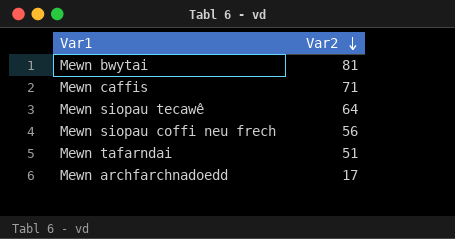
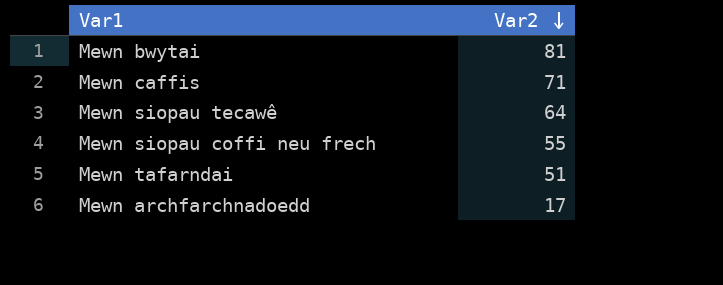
Mewn siopau coffi neu frech | Var2: 56 -> 55

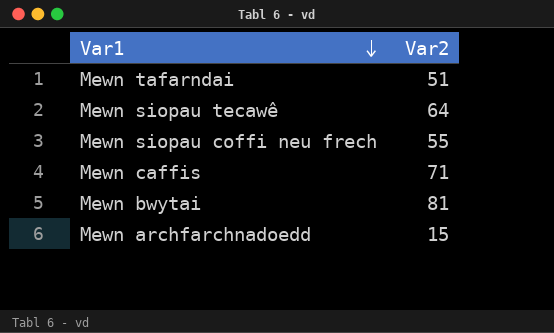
row order: Var2 descending -> Var1 descending
Mewn archfarchnadoedd | Var2: 17 -> 15

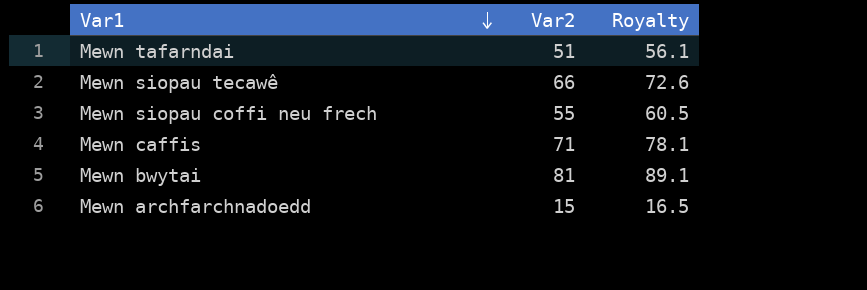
column Royalty | formula: none -> [Var2] * 1.1
Mewn siopau tecawê | Var2: 64 -> 66

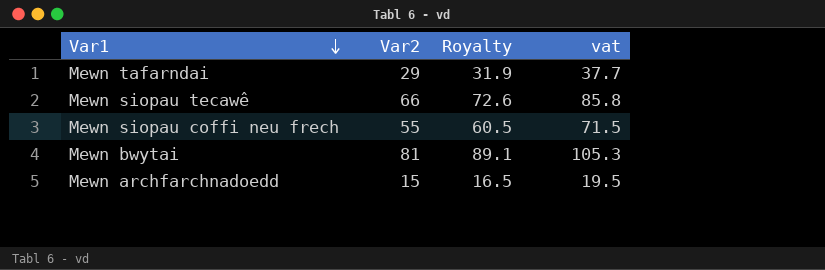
column vat | formula: none -> [Var2] * 1.3
row Mewn caffis: 71 | 78.1 -> none
Mewn tafarndai | Var2: 51 -> 29
Mewn tafarndai | Royalty: 56.1 -> 31.9

